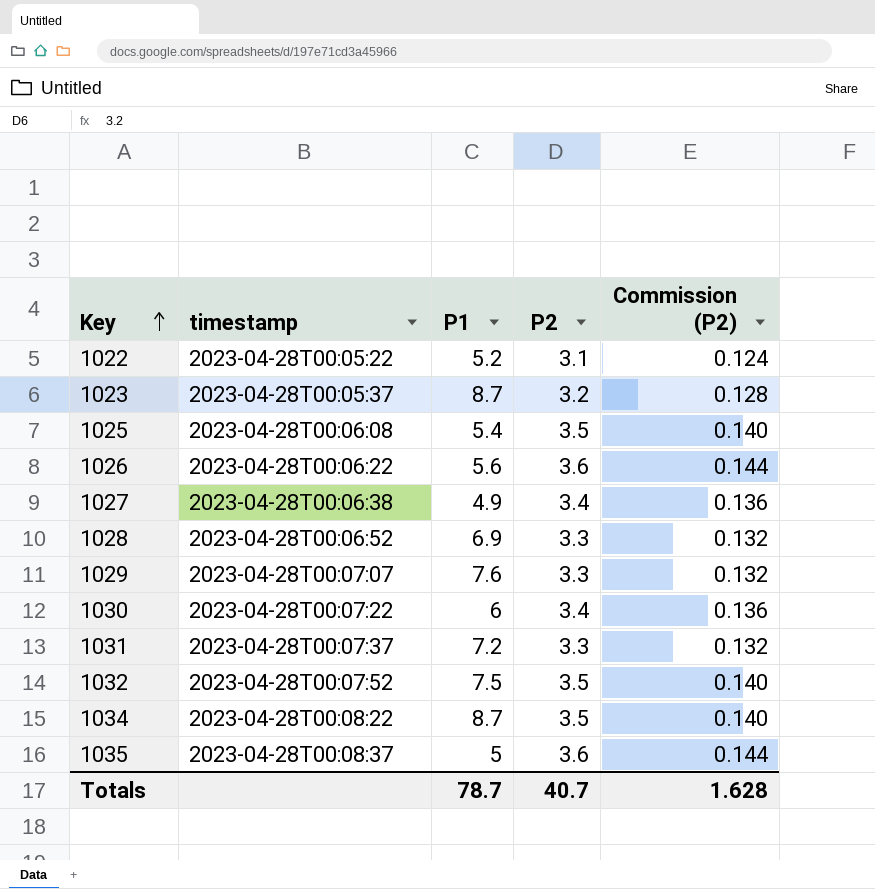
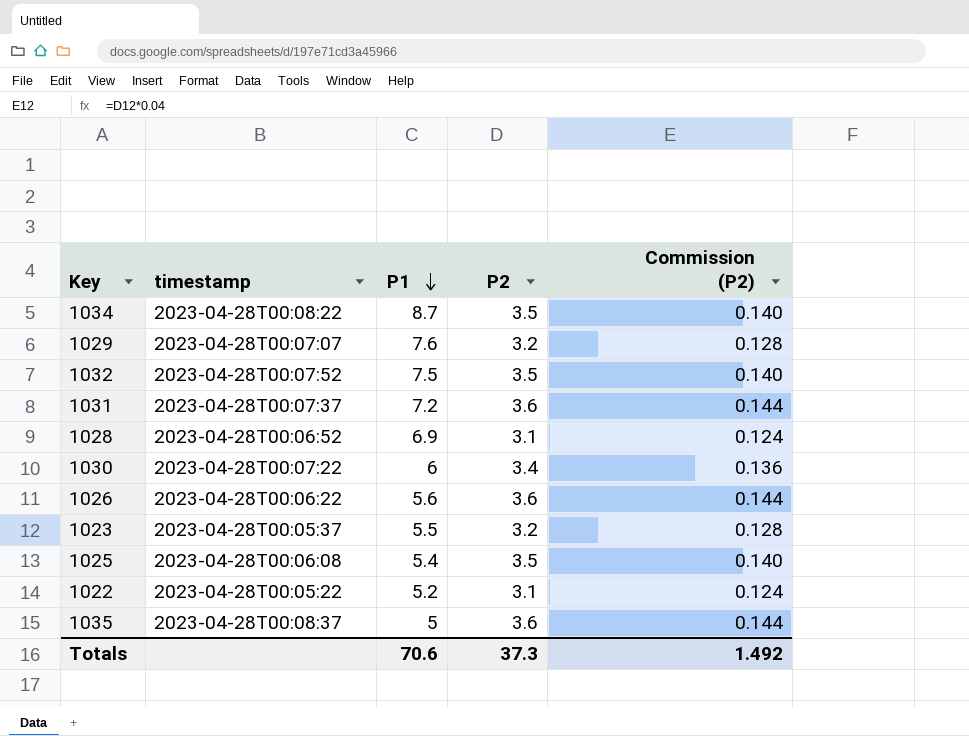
row order: Key ascending -> P1 descending
row 1027: 2023-04-28T00:06:38 | 4.9 | 3.4 | 0.136 -> none
1029 | P2: 3.3 -> 3.2
1029 | Commission (P2): 0.132 -> 0.128
1031 | P2: 3.3 -> 3.6
1031 | Commission (P2): 0.132 -> 0.144
1028 | P2: 3.3 -> 3.1
1028 | Commission (P2): 0.132 -> 0.124
1023 | P1: 8.7 -> 5.5
Totals | P1: 78.7 -> 70.6
Totals | P2: 40.7 -> 37.3
Totals | Commission (P2): 1.628 -> 1.492

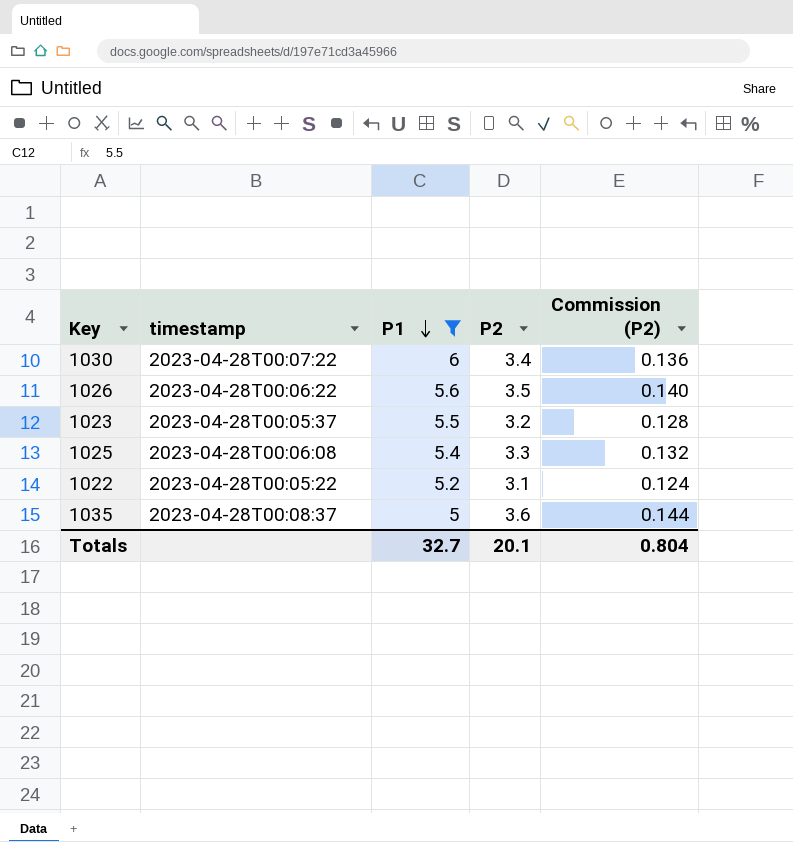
filter: none -> P1 <= 6
1026 | P2: 3.6 -> 3.5
1026 | Commission (P2): 0.144 -> 0.140
1025 | P2: 3.5 -> 3.3
1025 | Commission (P2): 0.140 -> 0.132
Totals | P1: 70.6 -> 32.7
Totals | P2: 37.3 -> 20.1
Totals | Commission (P2): 1.492 -> 0.804

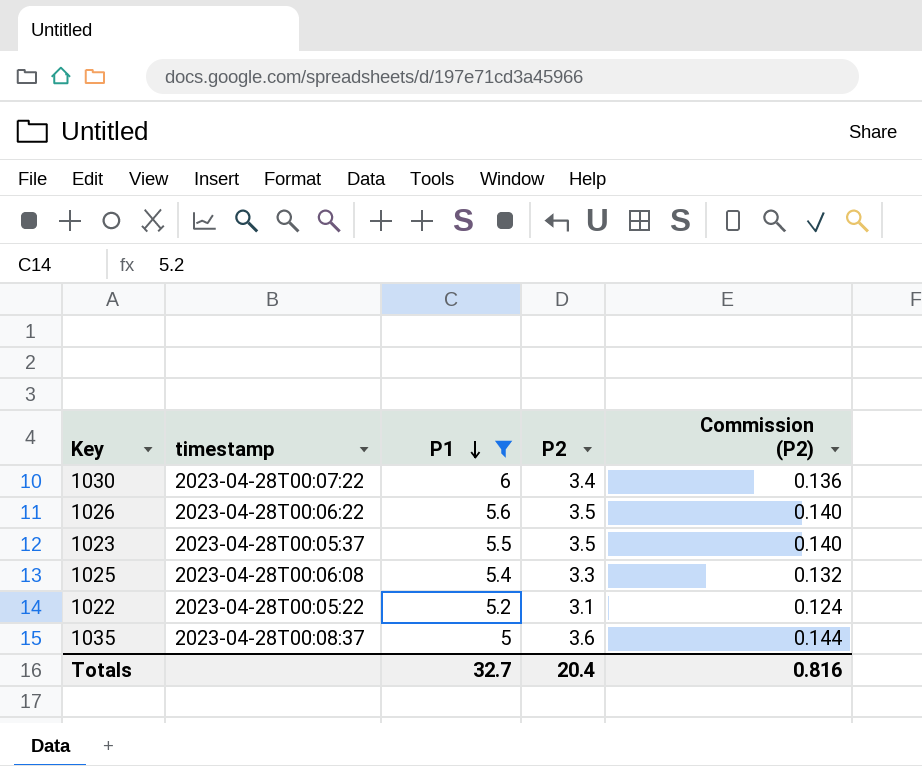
1023 | P2: 3.2 -> 3.5
1023 | Commission (P2): 0.128 -> 0.140
Totals | P2: 20.1 -> 20.4
Totals | Commission (P2): 0.804 -> 0.816

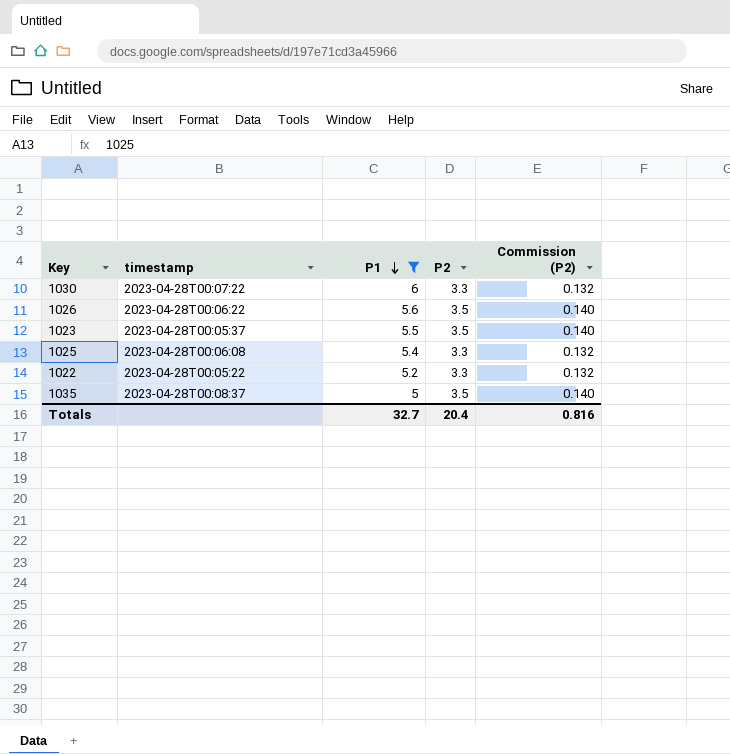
1030 | P2: 3.4 -> 3.3
1030 | Commission (P2): 0.136 -> 0.132
1022 | P2: 3.1 -> 3.3
1022 | Commission (P2): 0.124 -> 0.132
1035 | P2: 3.6 -> 3.5
1035 | Commission (P2): 0.144 -> 0.140

